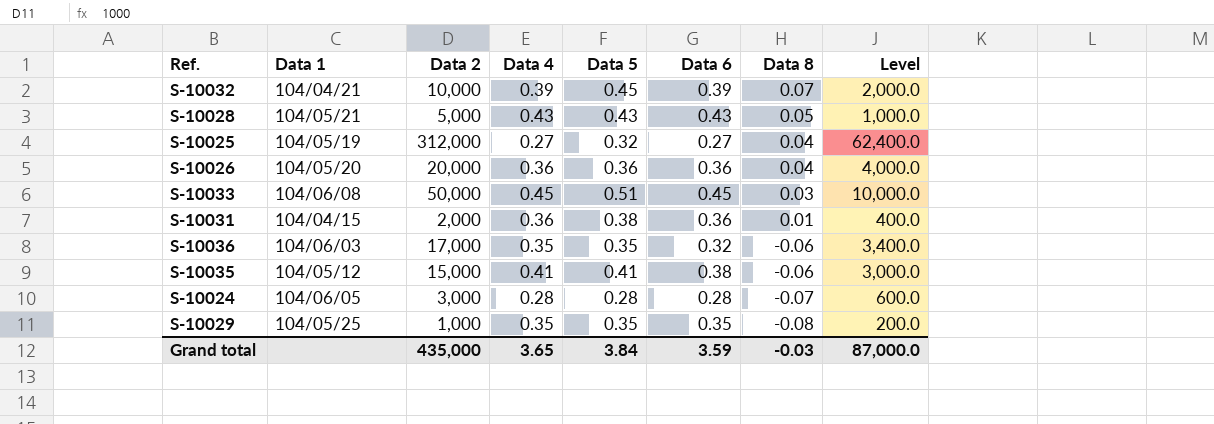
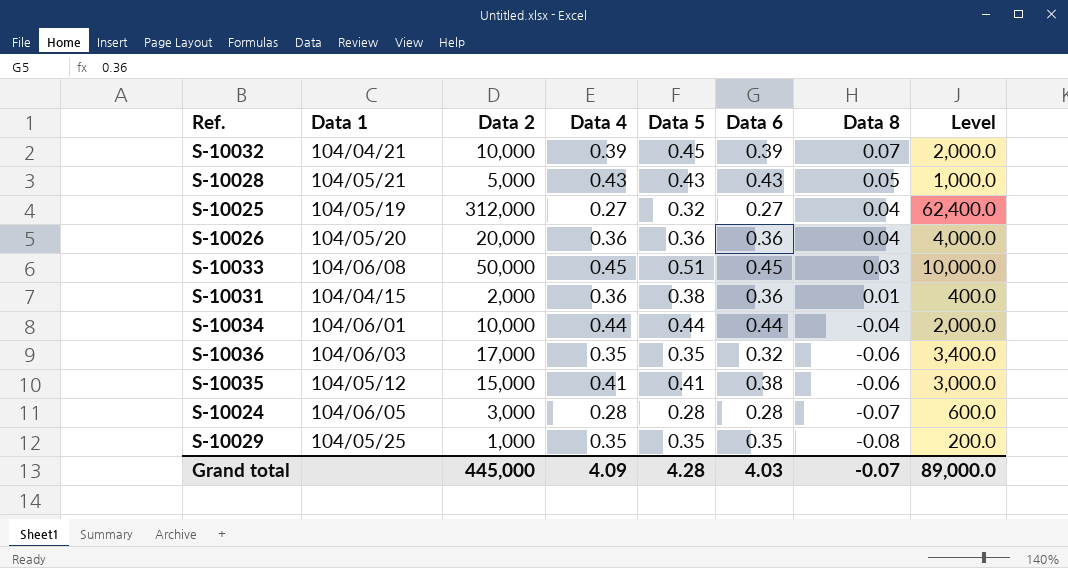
row S-10034: none -> 104/06/01 | 10,000 | 0.44 | 0.44 | 0.44 | -0.04 | 2,000.0
Grand total | Data 2: 435,000 -> 445,000
Grand total | Data 4: 3.65 -> 4.09
Grand total | Data 5: 3.84 -> 4.28
Grand total | Data 6: 3.59 -> 4.03
Grand total | Data 8: -0.03 -> -0.07
Grand total | Level: 87,000.0 -> 89,000.0

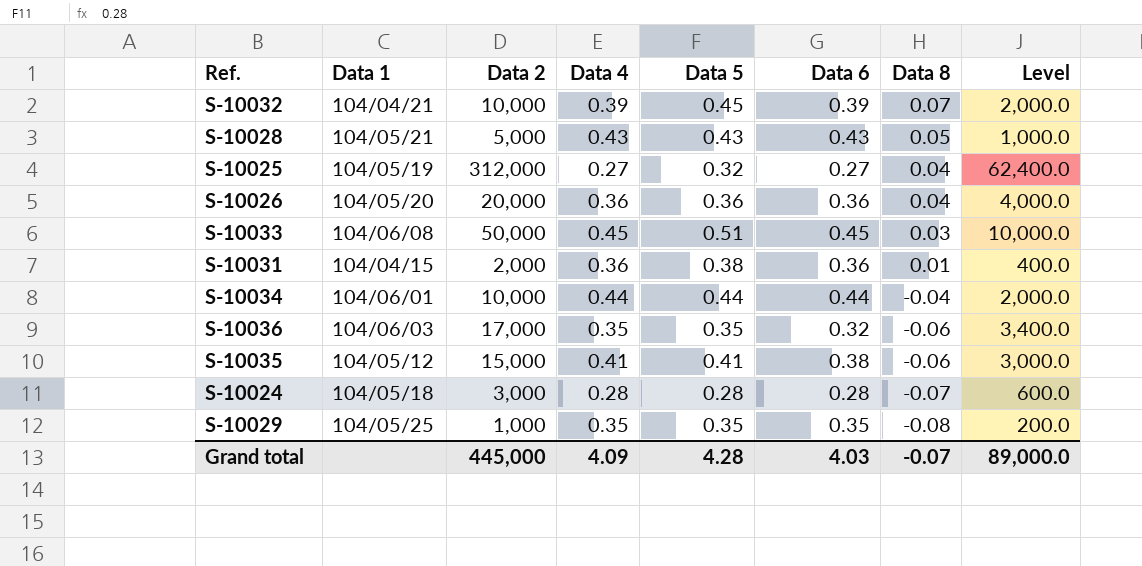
S-10024 | Data 1: 104/06/05 -> 104/05/18

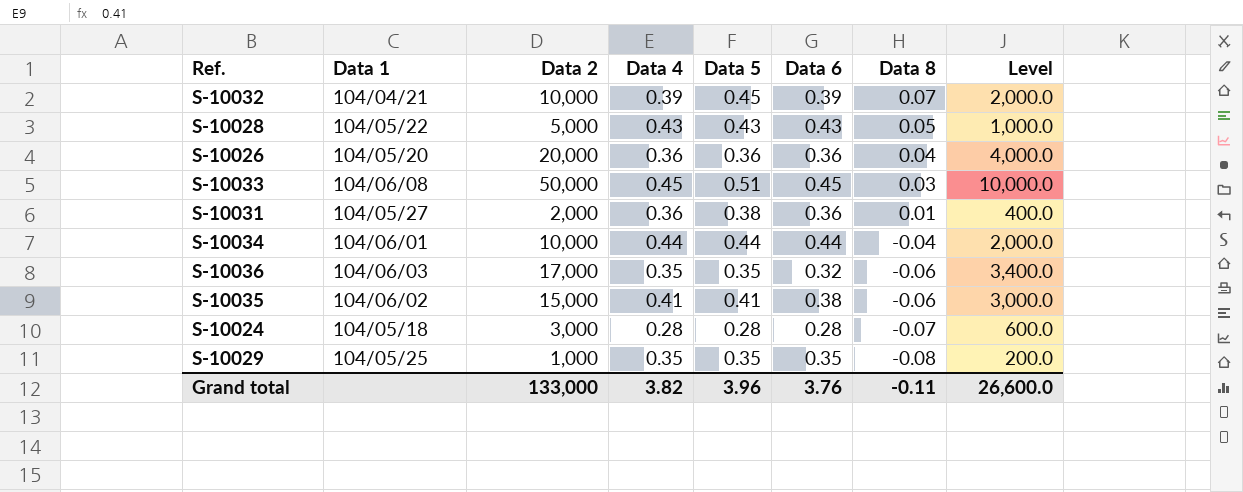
row S-10025: 104/05/19 | 312,000 | 0.27 | 0.32 | 0.27 | 0.04 | 62,400.0 -> none
S-10028 | Data 1: 104/05/21 -> 104/05/22
S-10031 | Data 1: 104/04/15 -> 104/05/27
S-10035 | Data 1: 104/05/12 -> 104/06/02
Grand total | Data 2: 445,000 -> 133,000
Grand total | Data 4: 4.09 -> 3.82
Grand total | Data 5: 4.28 -> 3.96
Grand total | Data 6: 4.03 -> 3.76
Grand total | Data 8: -0.07 -> -0.11
Grand total | Level: 89,000.0 -> 26,600.0

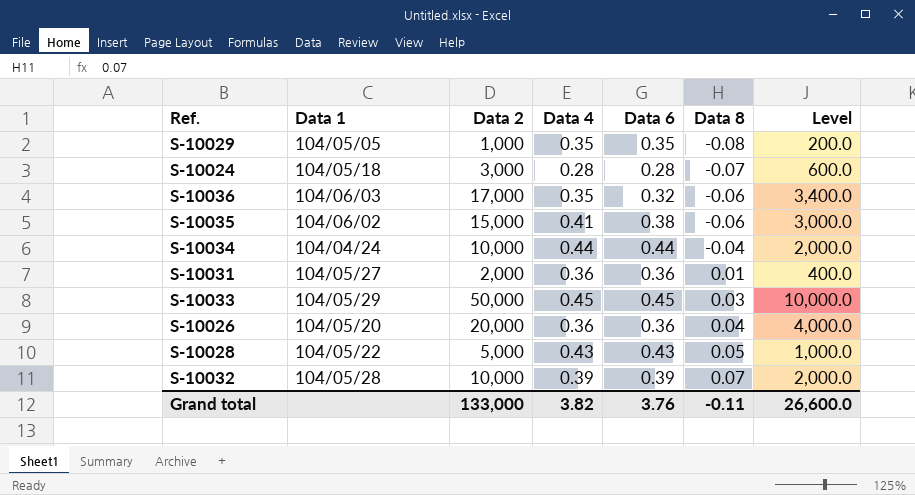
row order: Data 8 descending -> Data 8 ascending
column Data 5 | position: 5 -> none
S-10029 | Data 1: 104/05/25 -> 104/05/05
S-10034 | Data 1: 104/06/01 -> 104/04/24
S-10033 | Data 1: 104/06/08 -> 104/05/29
S-10032 | Data 1: 104/04/21 -> 104/05/28

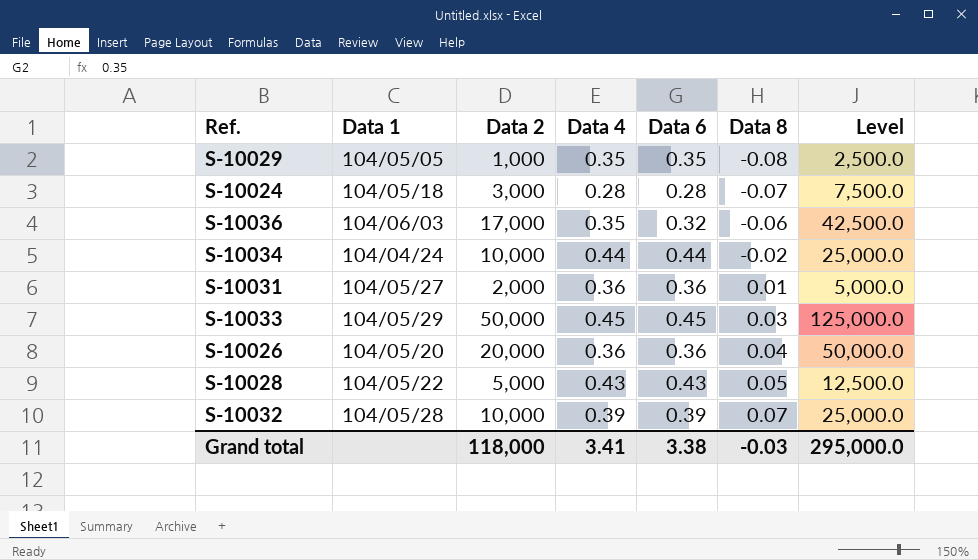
column Level | formula: [Data 2] * 0.2 -> [Data 2] * 2.5
row S-10035: 104/06/02 | 15,000 | 0.41 | 0.38 | -0.06 | 3,000.0 -> none
S-10034 | Data 8: -0.04 -> -0.02
Grand total | Data 2: 133,000 -> 118,000
Grand total | Data 4: 3.82 -> 3.41
Grand total | Data 6: 3.76 -> 3.38
Grand total | Data 8: -0.11 -> -0.03
Grand total | Level: 26,600.0 -> 295,000.0

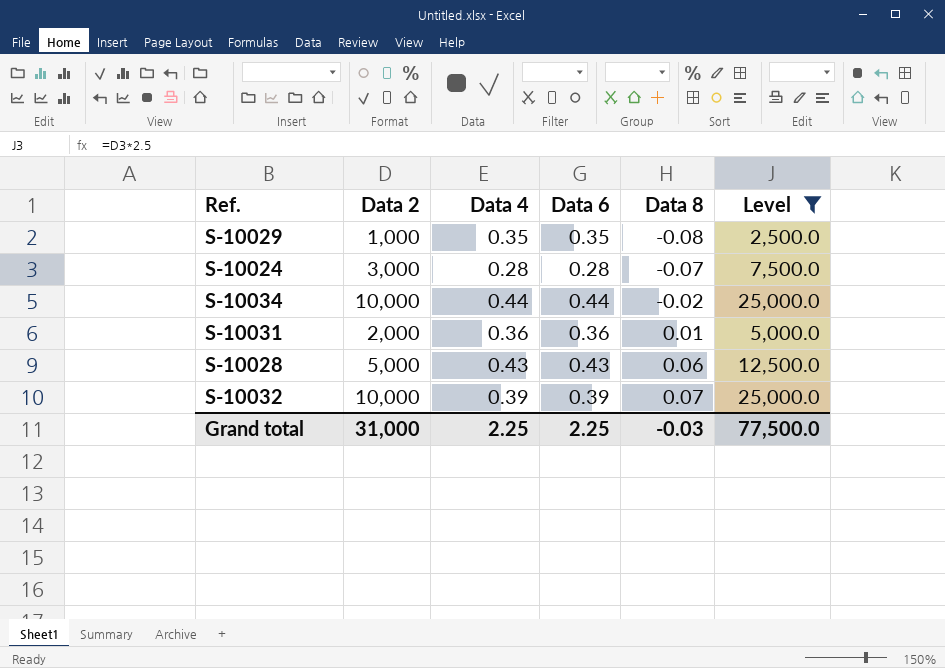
filter: none -> Level <= 25,000.0
column Data 1 | position: 2 -> none
S-10028 | Data 8: 0.05 -> 0.06
Grand total | Data 2: 118,000 -> 31,000
Grand total | Data 4: 3.41 -> 2.25
Grand total | Data 6: 3.38 -> 2.25
Grand total | Level: 295,000.0 -> 77,500.0

